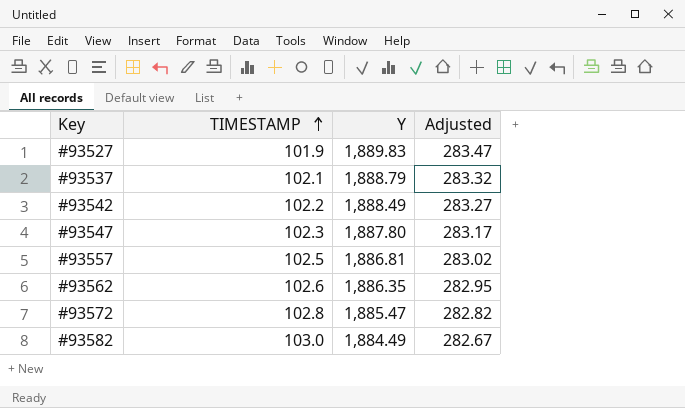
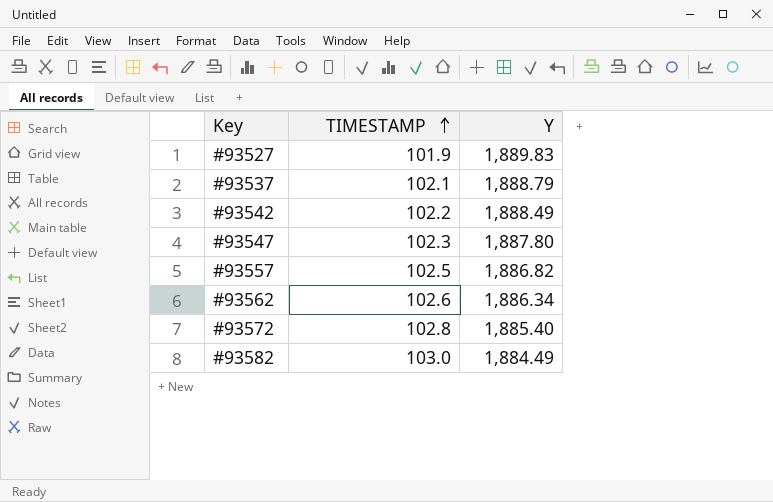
column Adjusted | formula: [Y] * 0.15 -> none
#93557 | Y: 1,886.81 -> 1,886.82
#93562 | Y: 1,886.35 -> 1,886.34
#93572 | Y: 1,885.47 -> 1,885.40

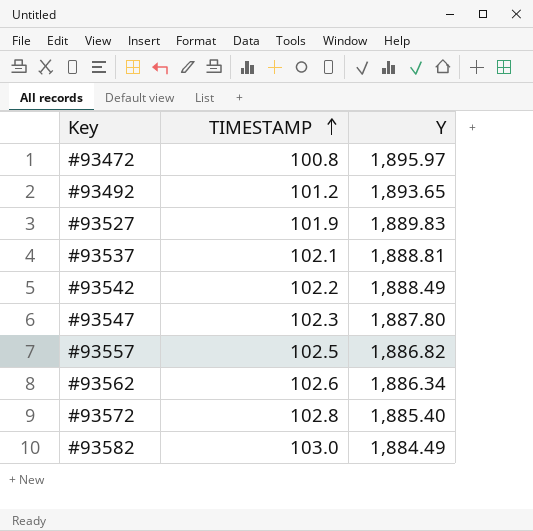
row #93472: none -> 100.8 | 1,895.97
row #93492: none -> 101.2 | 1,893.65
#93537 | Y: 1,888.79 -> 1,888.81

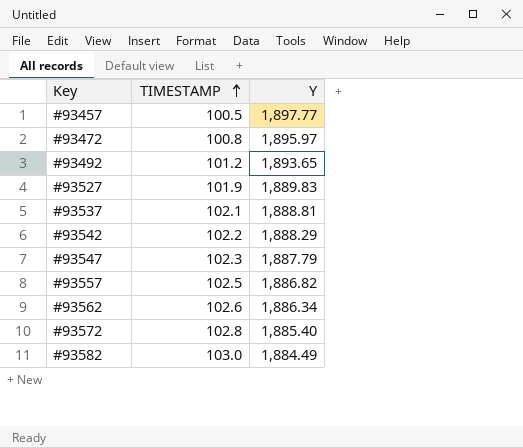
row #93457: none -> 100.5 | 1,897.77
#93542 | Y: 1,888.49 -> 1,888.29
#93547 | Y: 1,887.80 -> 1,887.79

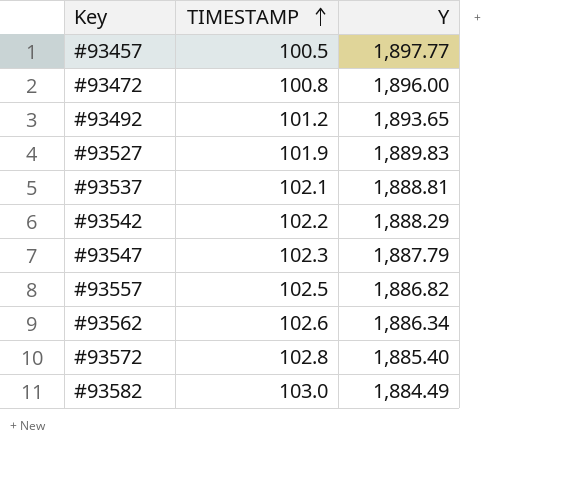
#93472 | Y: 1,895.97 -> 1,896.00

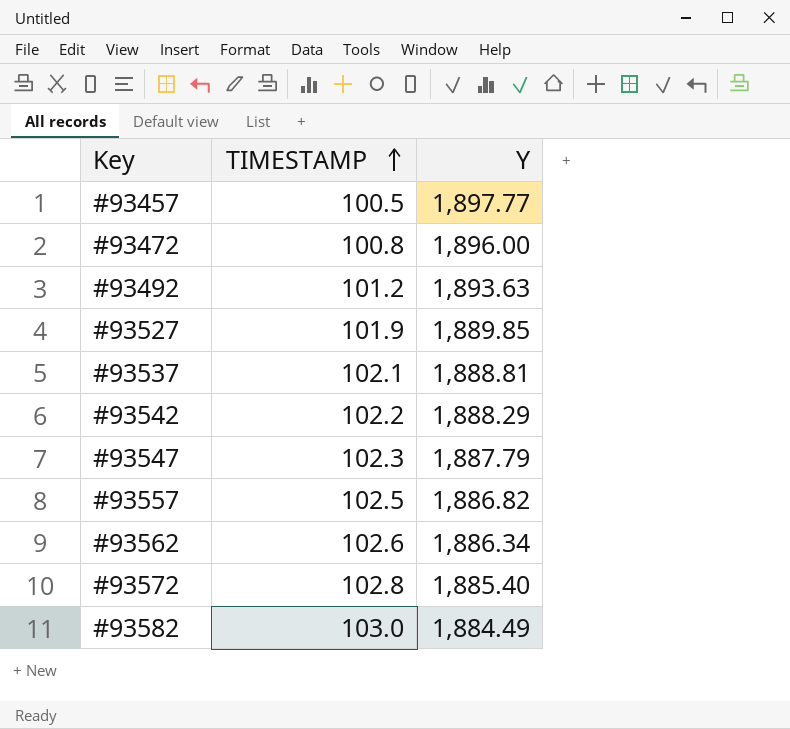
#93492 | Y: 1,893.65 -> 1,893.63
#93527 | Y: 1,889.83 -> 1,889.85

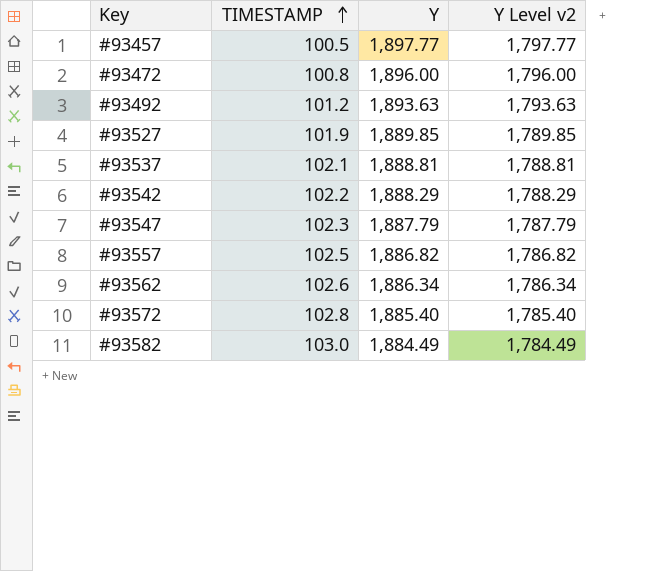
column Y Level v2 | formula: none -> [Y] - 100

